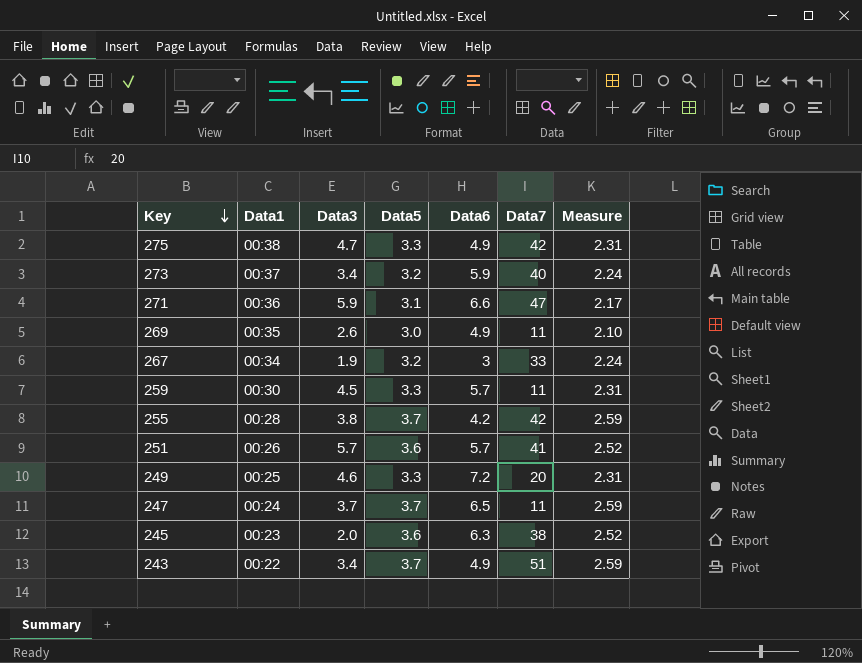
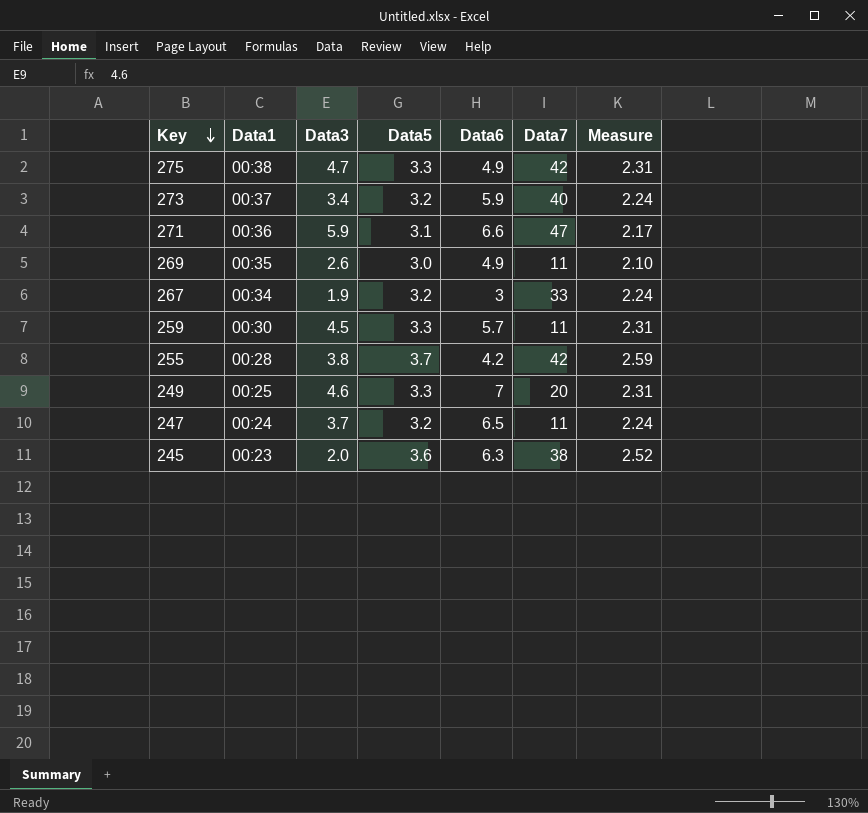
row 251: 00:26 | 5.7 | 3.6 | 5.7 | 41 | 2.52 -> none
row 243: 00:22 | 3.4 | 3.7 | 4.9 | 51 | 2.59 -> none
249 | Data6: 7.2 -> 7
247 | Data5: 3.7 -> 3.2
247 | Measure: 2.59 -> 2.24

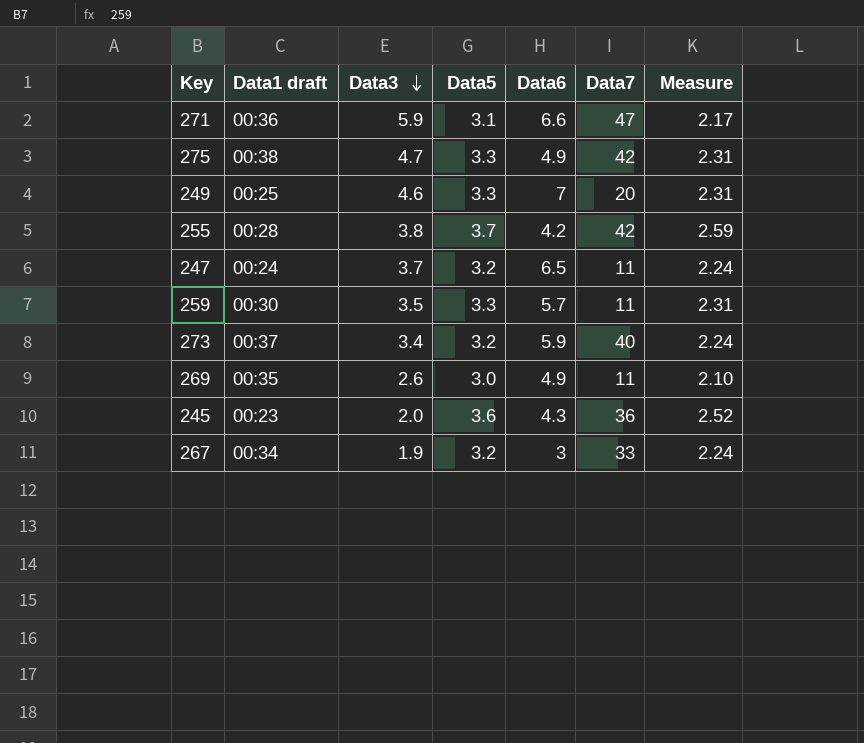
row order: Key descending -> Data3 descending
column name: Data1 -> Data1 draft
259 | Data3: 4.5 -> 3.5
245 | Data6: 6.3 -> 4.3
245 | Data7: 38 -> 36

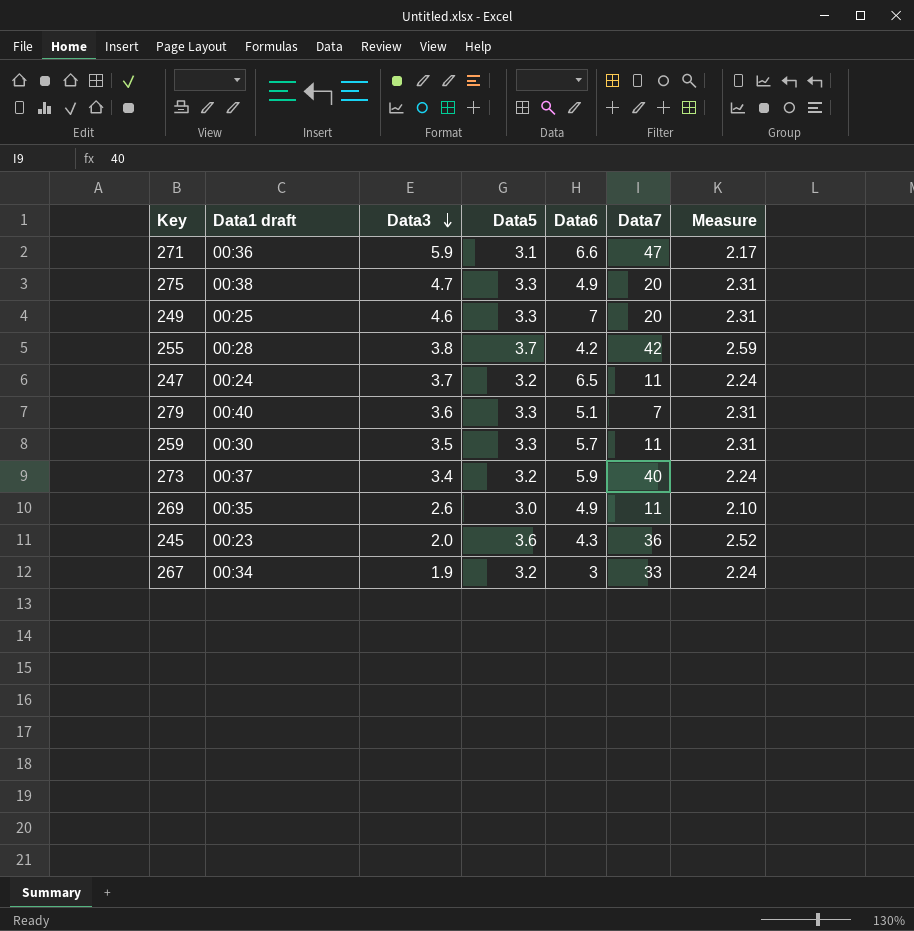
275 | Data7: 42 -> 20
row 279: none -> 00:40 | 3.6 | 3.3 | 5.1 | 7 | 2.31

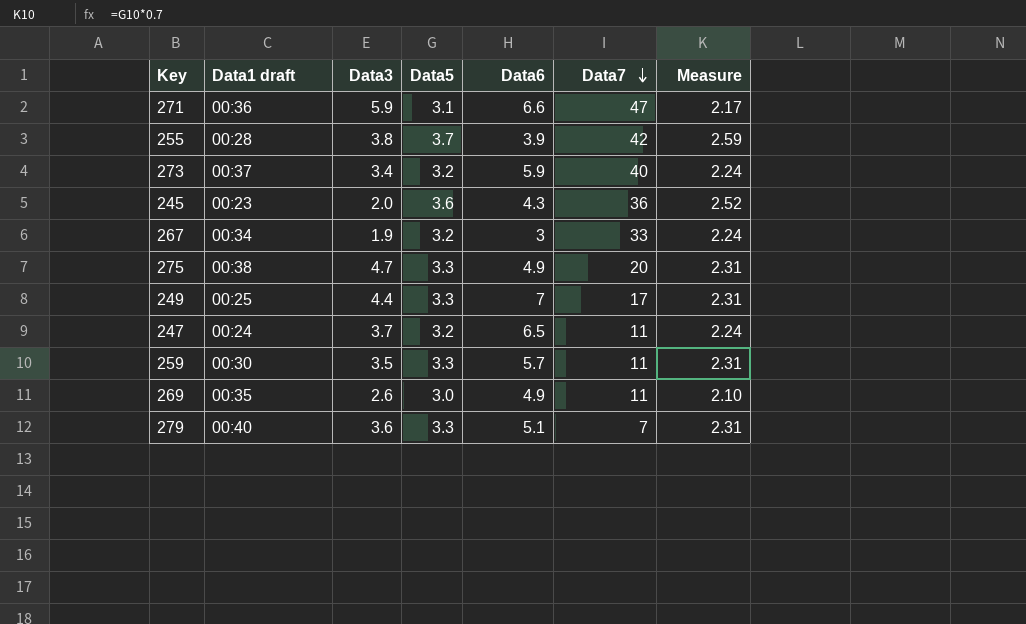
row order: Data3 descending -> Data7 descending
255 | Data6: 4.2 -> 3.9
249 | Data3: 4.6 -> 4.4
249 | Data7: 20 -> 17

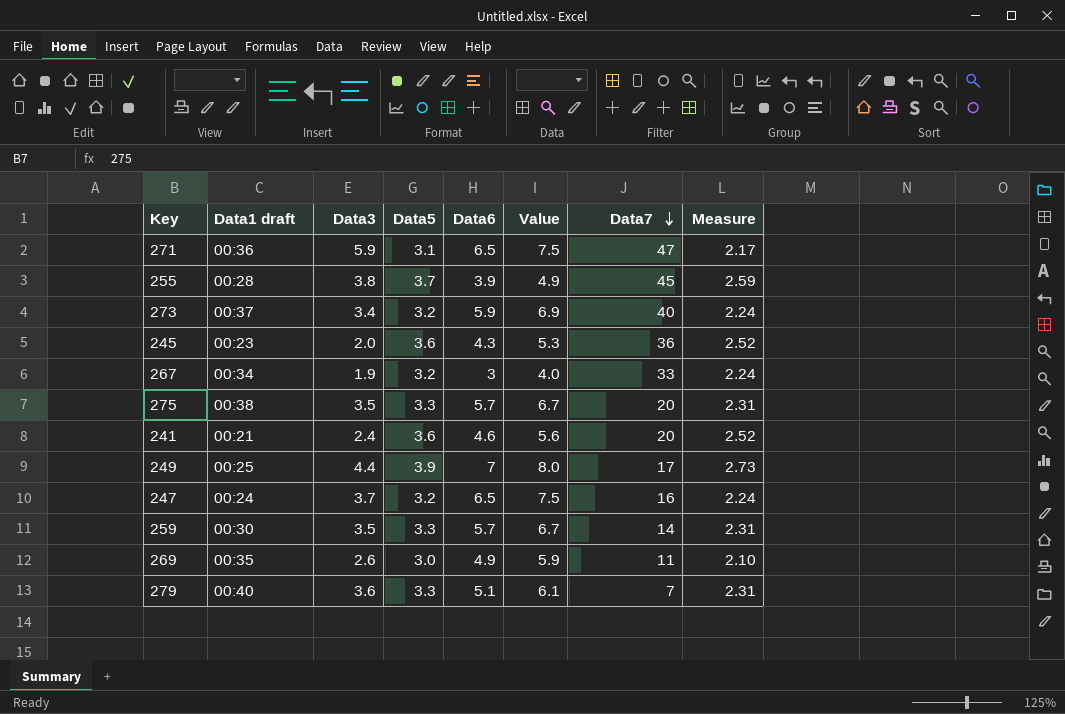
column Value | formula: none -> [Data6] + 1
271 | Data6: 6.6 -> 6.5
255 | Data7: 42 -> 45
275 | Data3: 4.7 -> 3.5
275 | Data6: 4.9 -> 5.7
row 241: none -> 00:21 | 2.4 | 3.6 | 4.6 | 5.6 | 20 | 2.52
249 | Data5: 3.3 -> 3.9
249 | Measure: 2.31 -> 2.73
247 | Data7: 11 -> 16
259 | Data7: 11 -> 14

